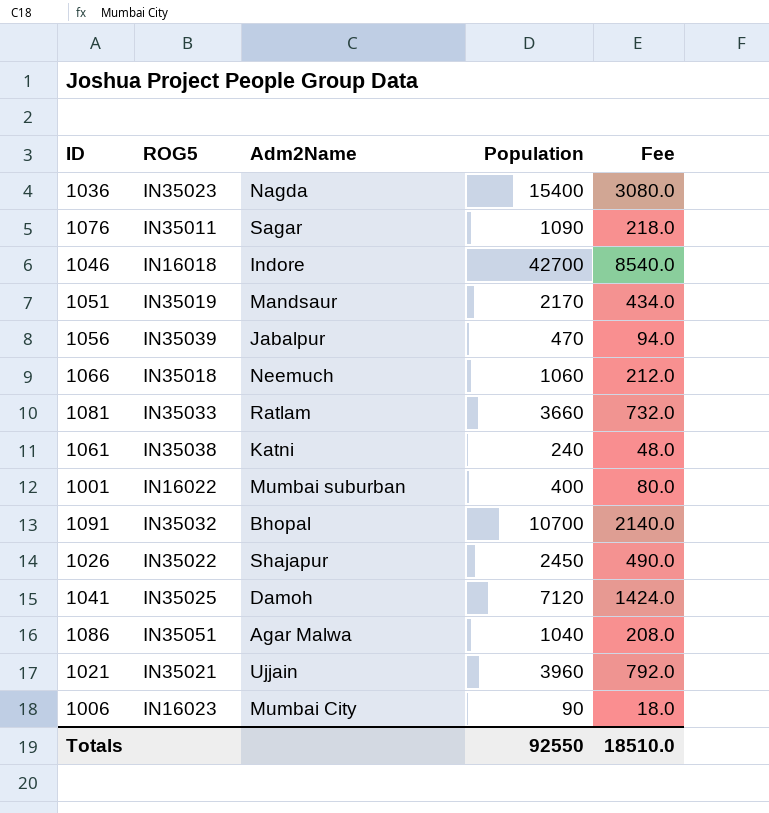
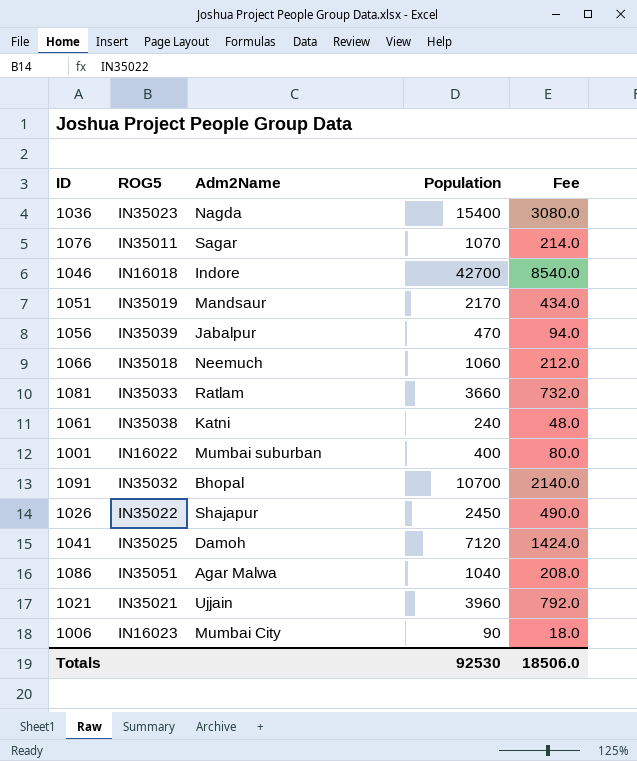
1076 | Population: 1090 -> 1070
1076 | Fee: 218.0 -> 214.0
Totals | Population: 92550 -> 92530
Totals | Fee: 18510.0 -> 18506.0

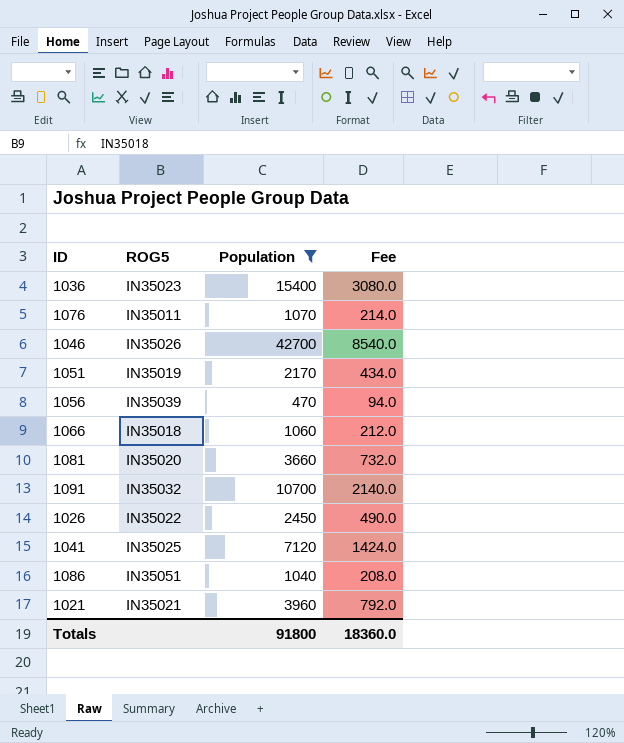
filter: none -> Population >= 470
column Adm2Name | position: 3 -> none
1046 | ROG5: IN16018 -> IN35026
1081 | ROG5: IN35033 -> IN35020
Totals | Population: 92530 -> 91800
Totals | Fee: 18506.0 -> 18360.0

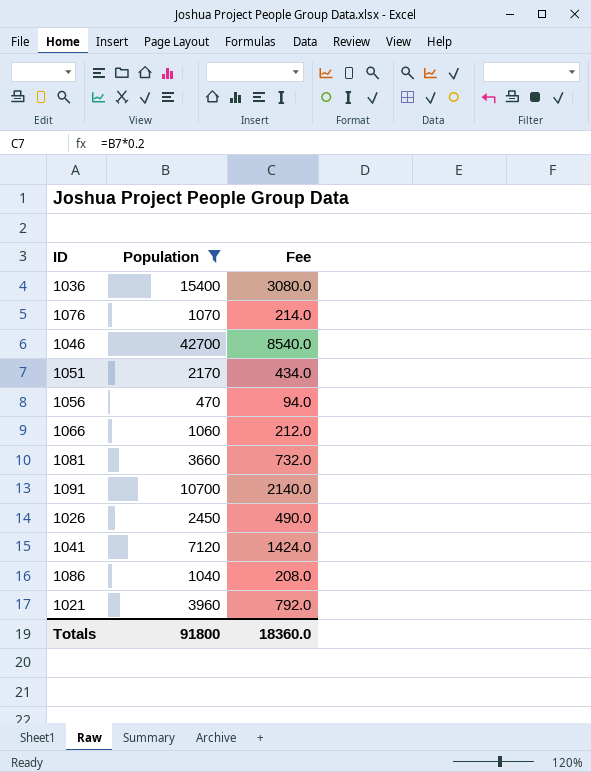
column ROG5 | position: 2 -> none

